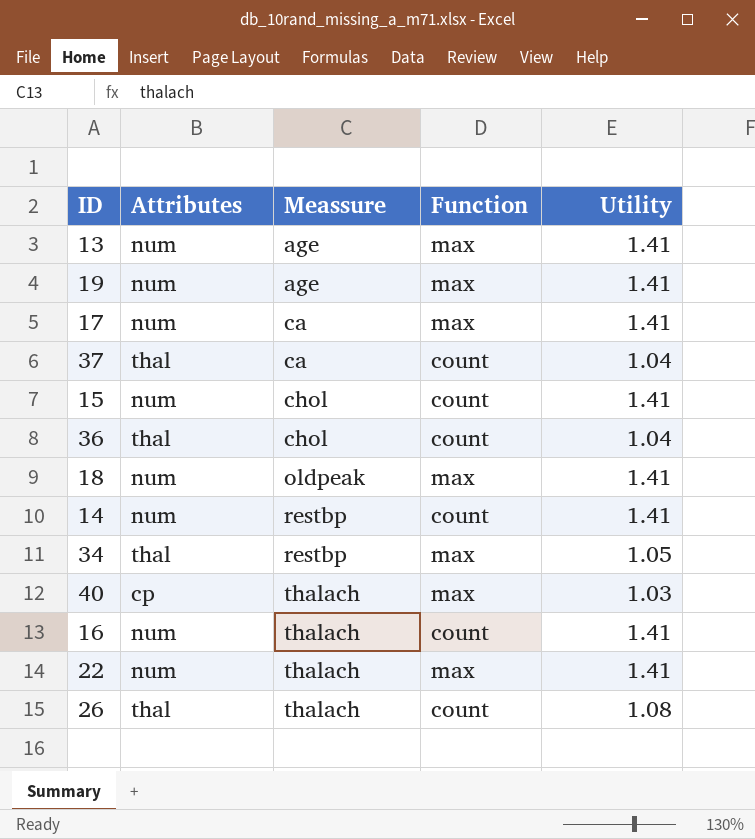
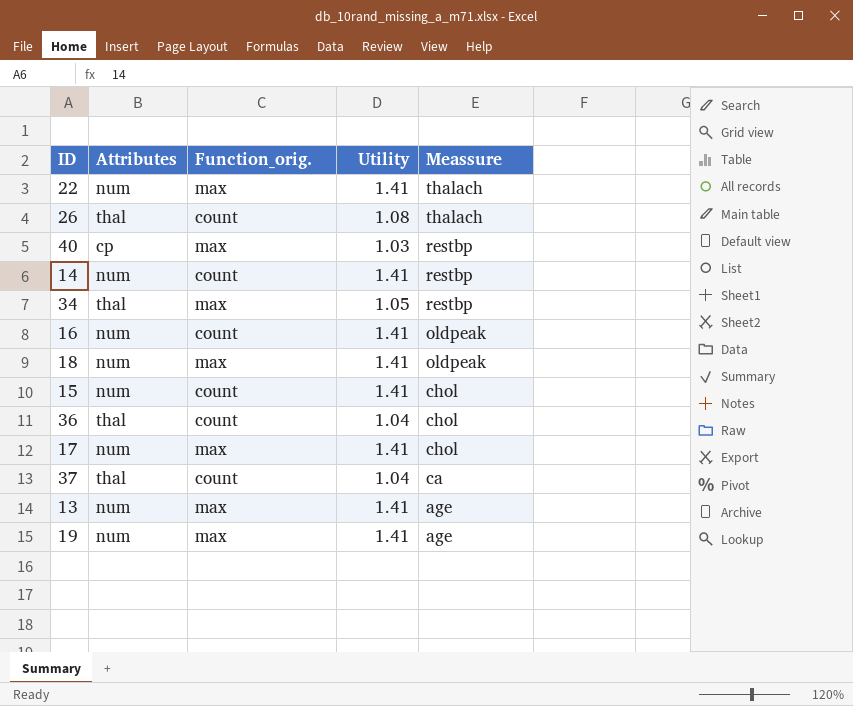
row order: Meassure ascending -> Meassure descending
column name: Function -> Function_orig.
column Meassure | position: 3 -> 5
40 | Meassure: thalach -> restbp
16 | Meassure: thalach -> oldpeak
17 | Meassure: ca -> chol

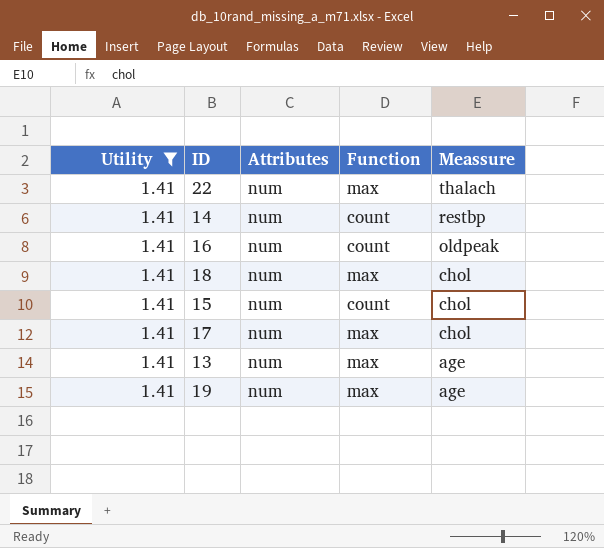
filter: none -> Utility = 1.41
column Utility | position: 4 -> 1
column name: Function_orig. -> Function
18 | Meassure: oldpeak -> chol

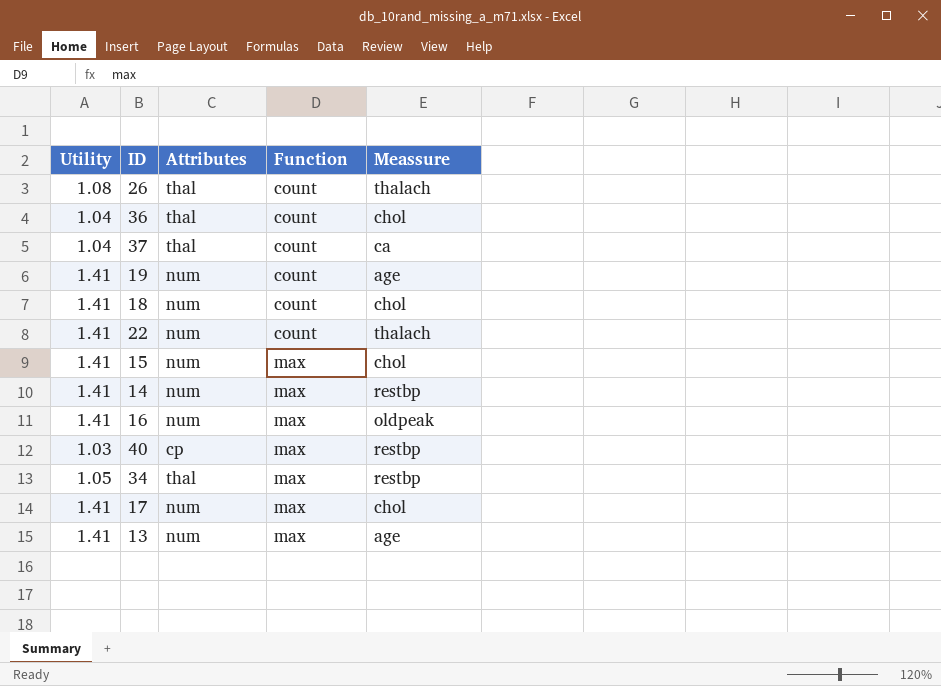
filter: Utility = 1.41 -> none
row order: Meassure descending -> Function ascending
19 | Function: max -> count
18 | Function: max -> count
22 | Function: max -> count
15 | Function: count -> max
14 | Function: count -> max
16 | Function: count -> max

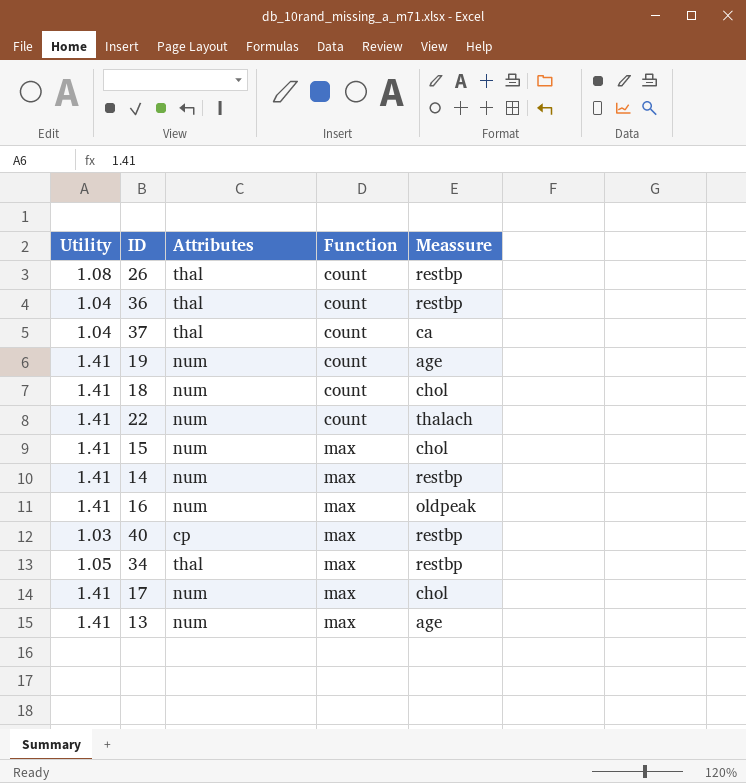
26 | Meassure: thalach -> restbp
36 | Meassure: chol -> restbp

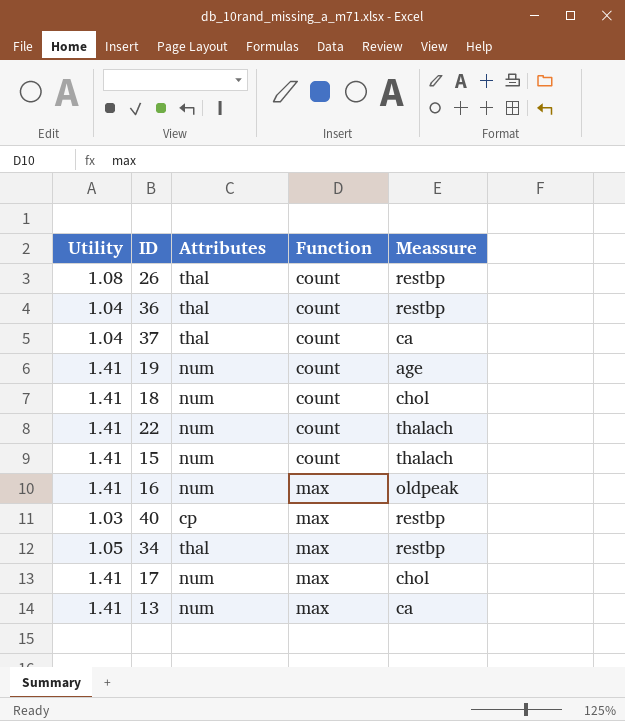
row 14: 1.41 | num | max | restbp -> none
15 | Function: max -> count
15 | Meassure: chol -> thalach
13 | Meassure: age -> ca

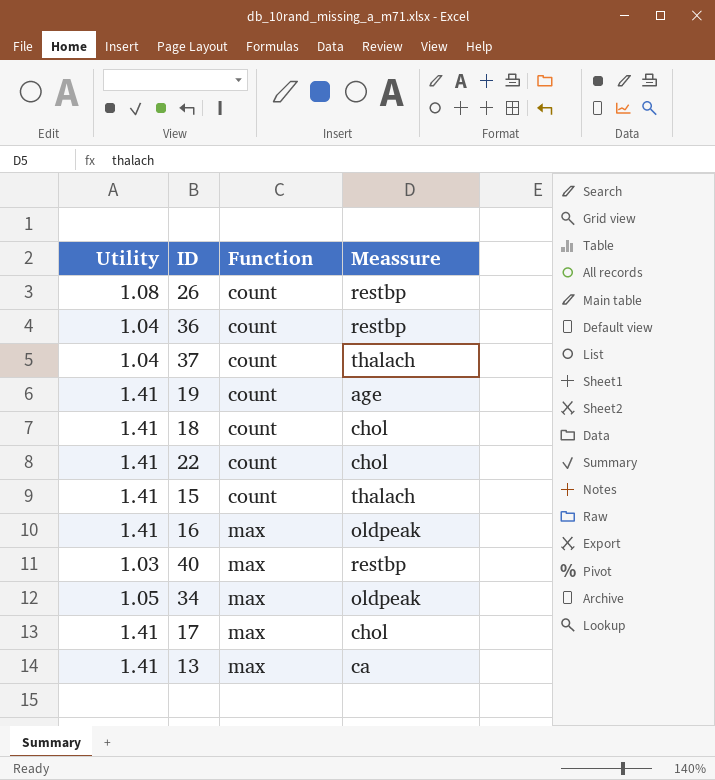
column Attributes | position: 3 -> none
37 | Meassure: ca -> thalach
22 | Meassure: thalach -> chol
34 | Meassure: restbp -> oldpeak

